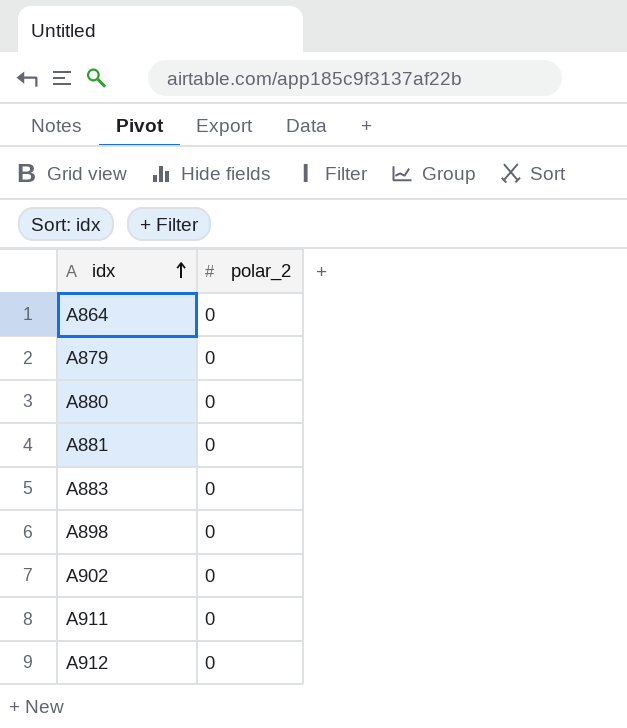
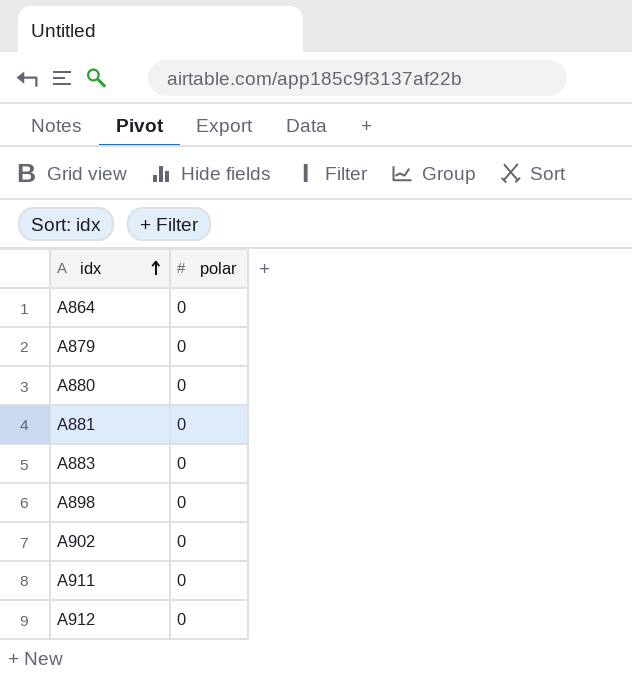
column name: polar_2 -> polar

